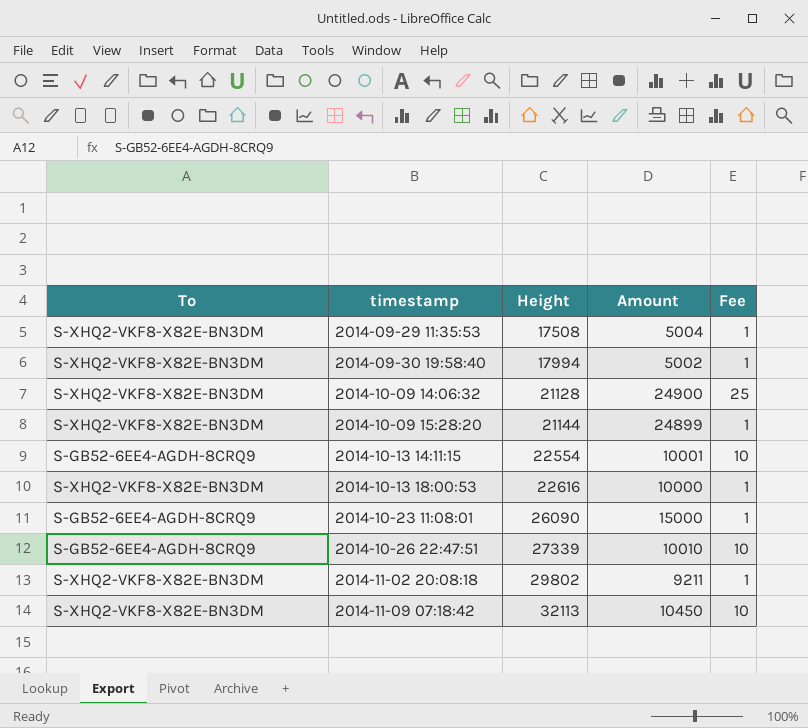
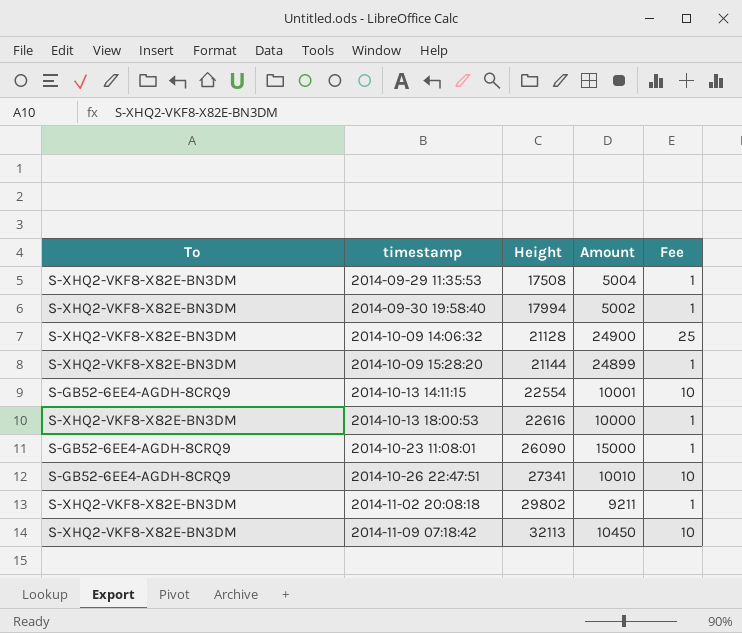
2014-10-26 22:47:51 | Height: 27339 -> 27341

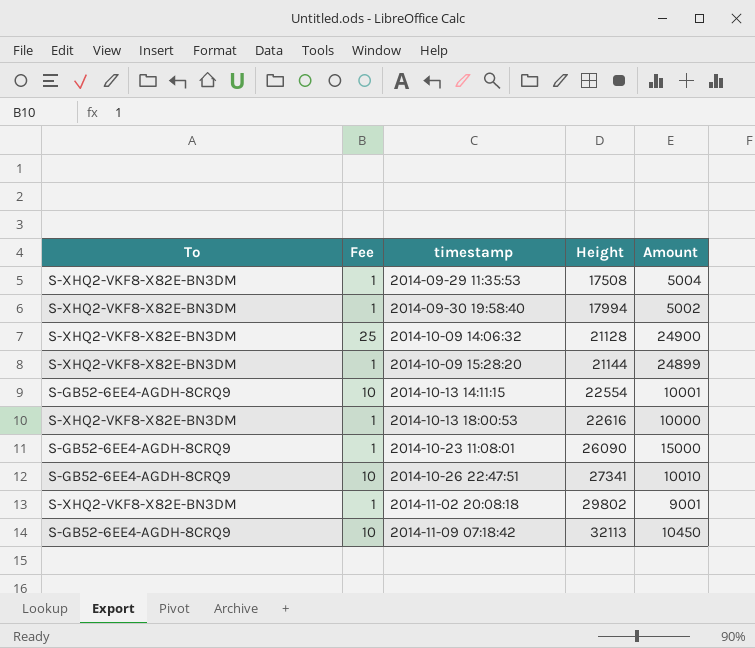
column Fee | position: 5 -> 2
2014-11-02 20:08:18 | Amount: 9211 -> 9001
2014-11-09 07:18:42 | To: S-XHQ2-VKF8-X82E-BN3DM -> S-GB52-6EE4-AGDH-8CRQ9

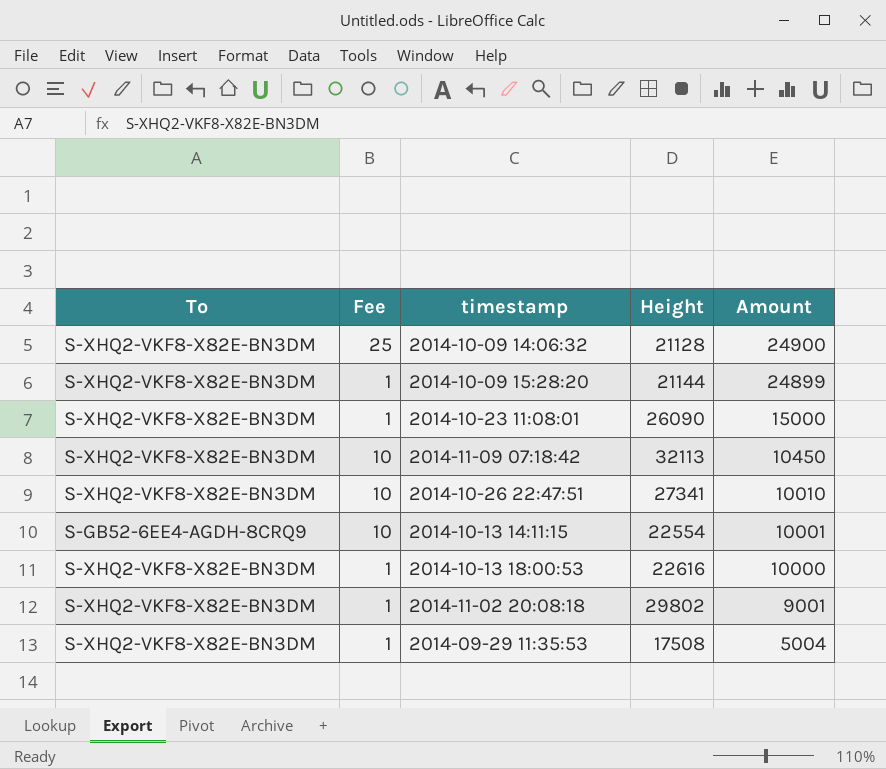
row order: timestamp ascending -> Amount descending
row 2014-09-30 19:58:40: S-XHQ2-VKF8-X82E-BN3DM | 1 | 17994 | 5002 -> none
2014-10-23 11:08:01 | To: S-GB52-6EE4-AGDH-8CRQ9 -> S-XHQ2-VKF8-X82E-BN3DM
2014-11-09 07:18:42 | To: S-GB52-6EE4-AGDH-8CRQ9 -> S-XHQ2-VKF8-X82E-BN3DM
2014-10-26 22:47:51 | To: S-GB52-6EE4-AGDH-8CRQ9 -> S-XHQ2-VKF8-X82E-BN3DM

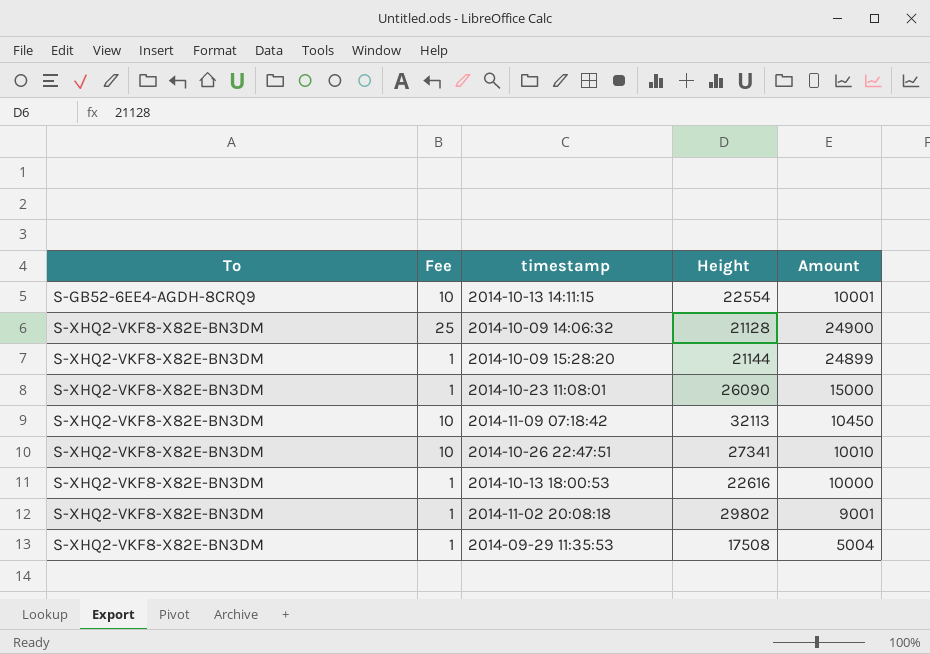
row order: Amount descending -> To ascending

